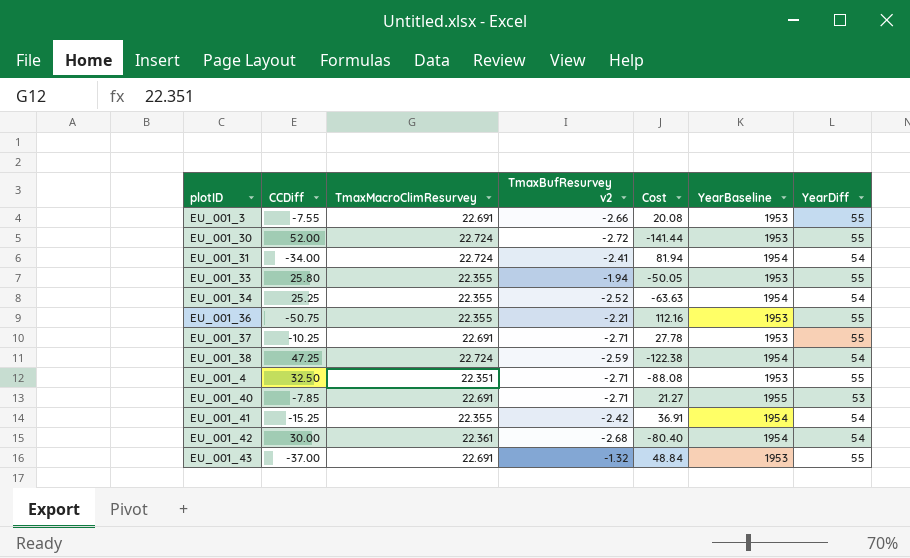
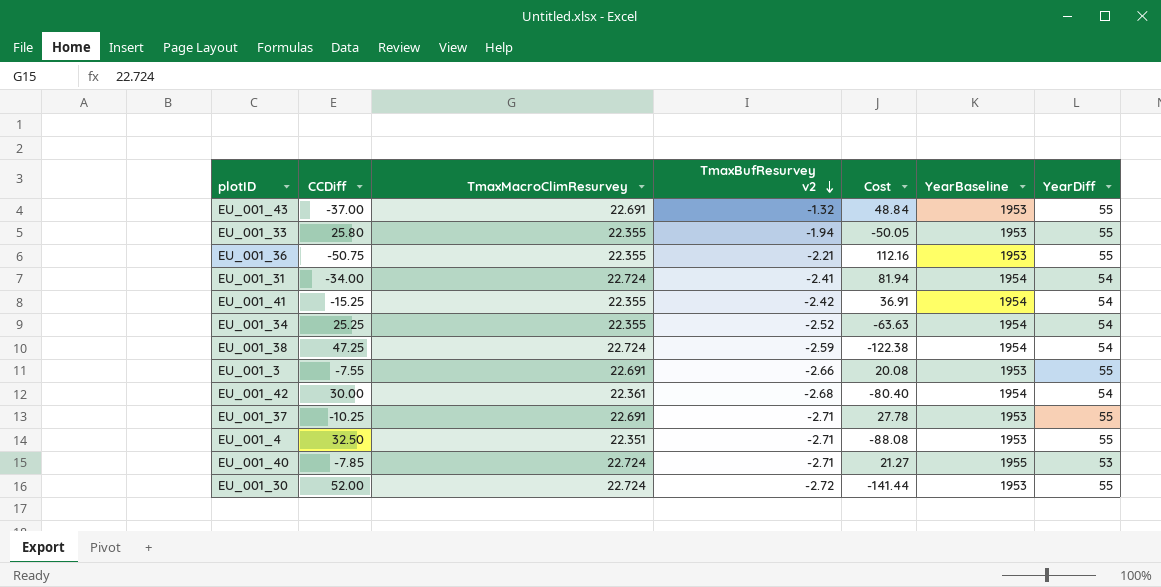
row order: none -> TmaxBufResurvey v2 descending
EU_001_40 | TmaxMacroClimResurvey: 22.691 -> 22.724

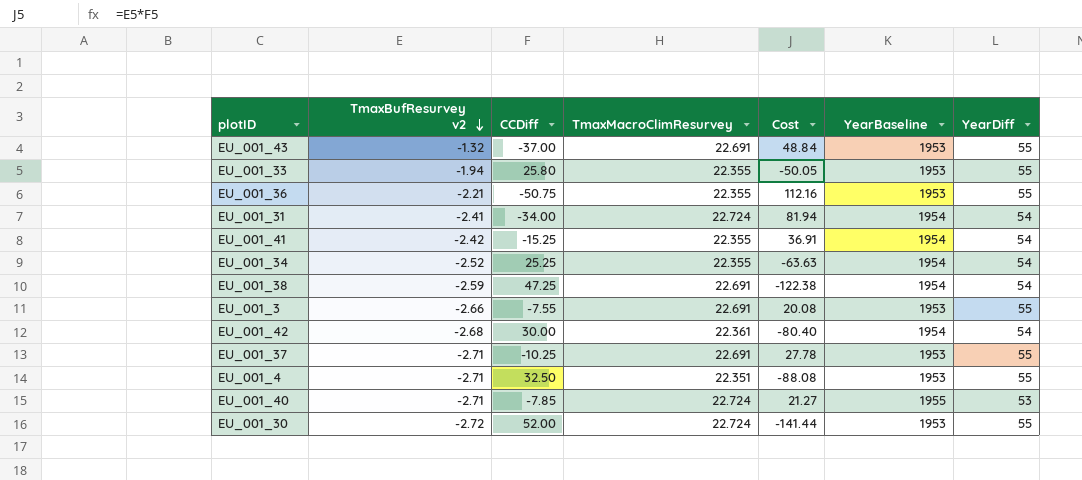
column TmaxBufResurvey v2 | position: 4 -> 2
EU_001_38 | TmaxMacroClimResurvey: 22.724 -> 22.691

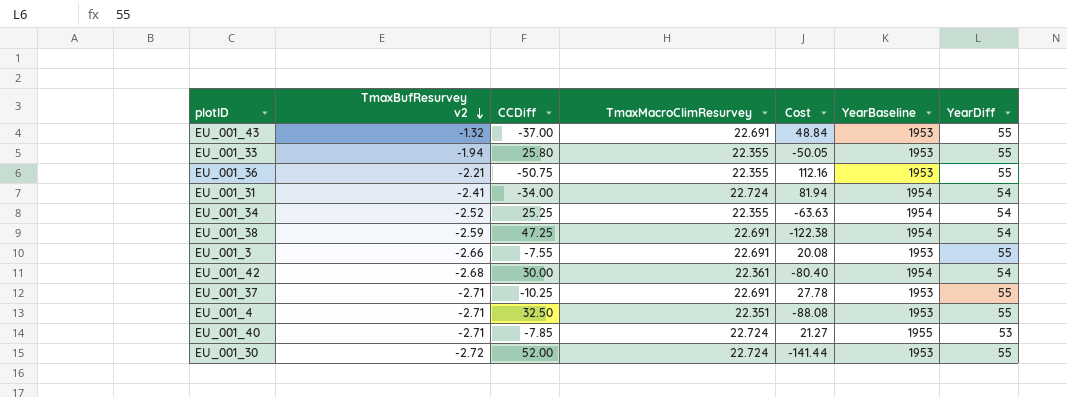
row EU_001_41: -2.42 | -15.25 | 22.355 | 36.91 | 1954 | 54 -> none

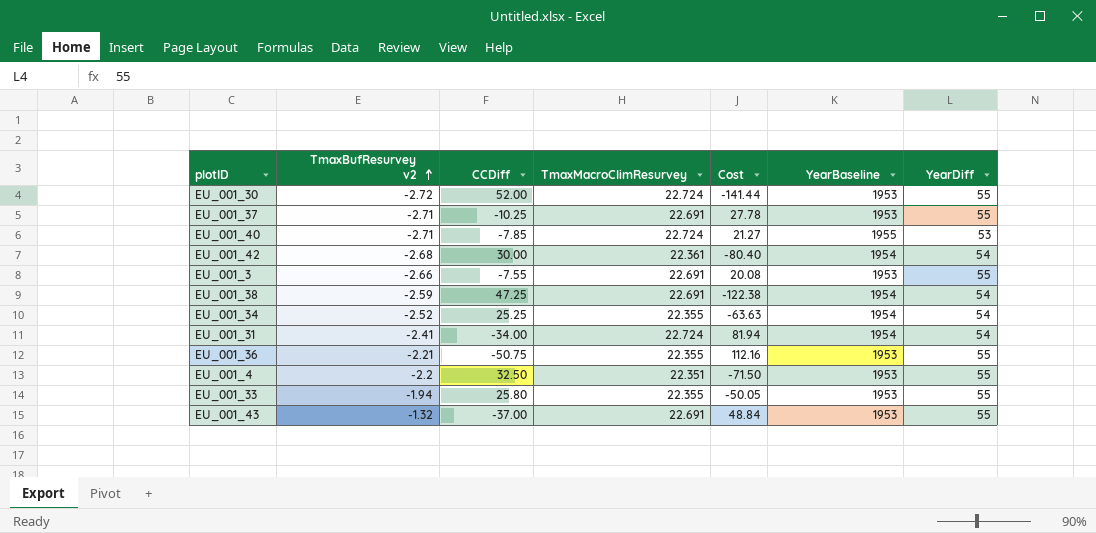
row order: TmaxBufResurvey v2 descending -> TmaxBufResurvey v2 ascending
EU_001_4 | TmaxBufResurvey v2: -2.71 -> -2.2
EU_001_4 | Cost: -88.08 -> -71.50

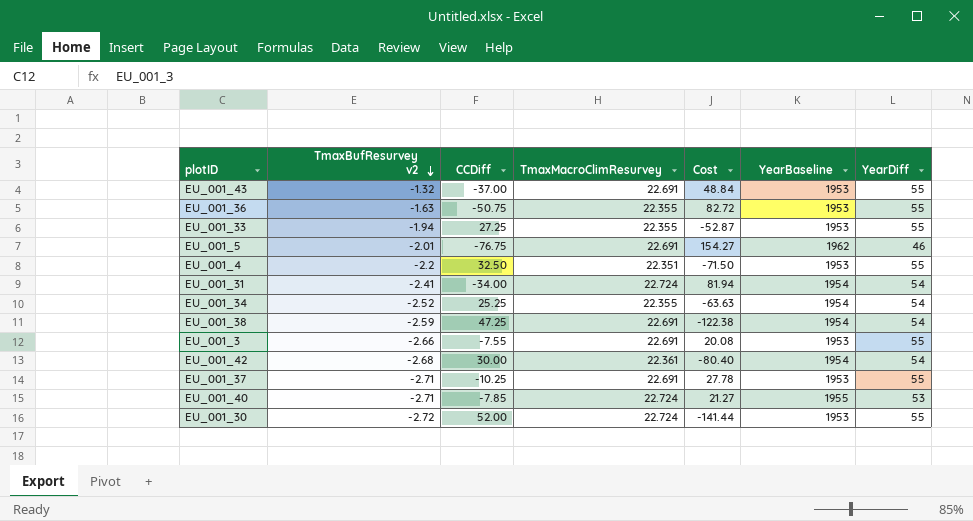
row order: TmaxBufResurvey v2 ascending -> TmaxBufResurvey v2 descending
EU_001_36 | TmaxBufResurvey v2: -2.21 -> -1.63
EU_001_36 | Cost: 112.16 -> 82.72
EU_001_33 | CCDiff: 25.80 -> 27.25
EU_001_33 | Cost: -50.05 -> -52.87
row EU_001_5: none -> -2.01 | -76.75 | 22.691 | 154.27 | 1962 | 46

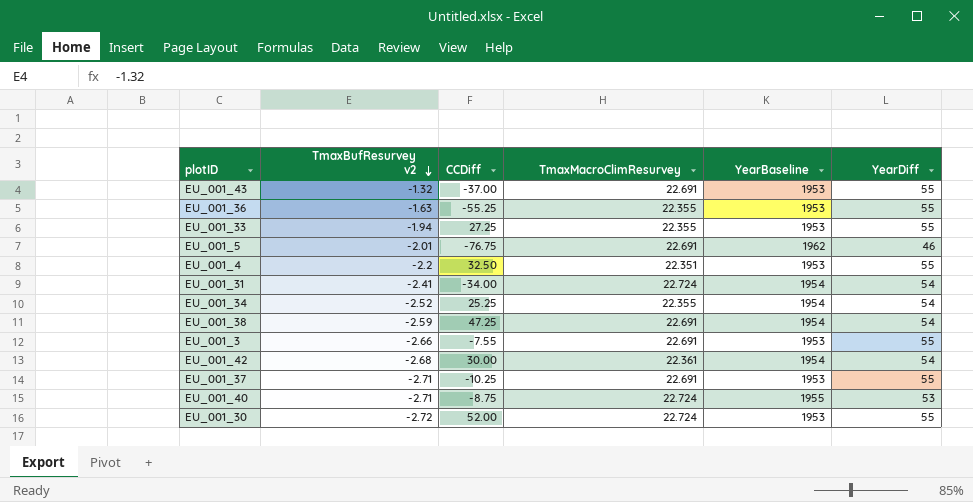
column Cost | formula: [TmaxBufResurvey v2] * [CCDiff] -> none
EU_001_36 | CCDiff: -50.75 -> -55.25
EU_001_40 | CCDiff: -7.85 -> -8.75

